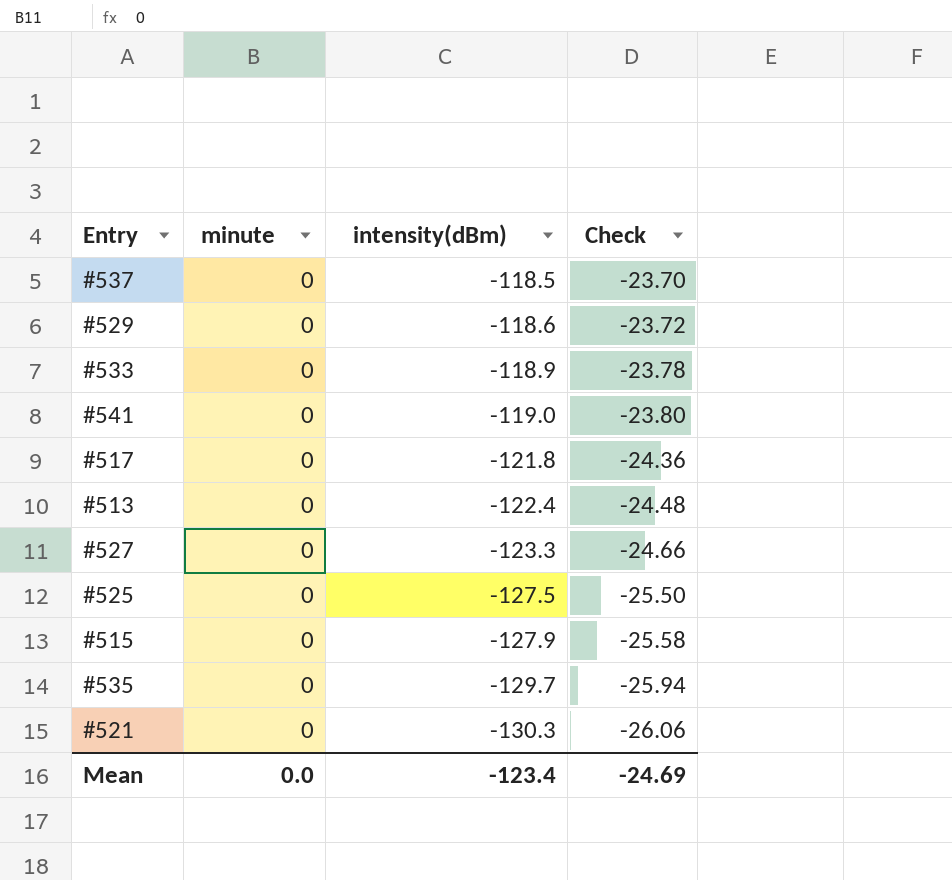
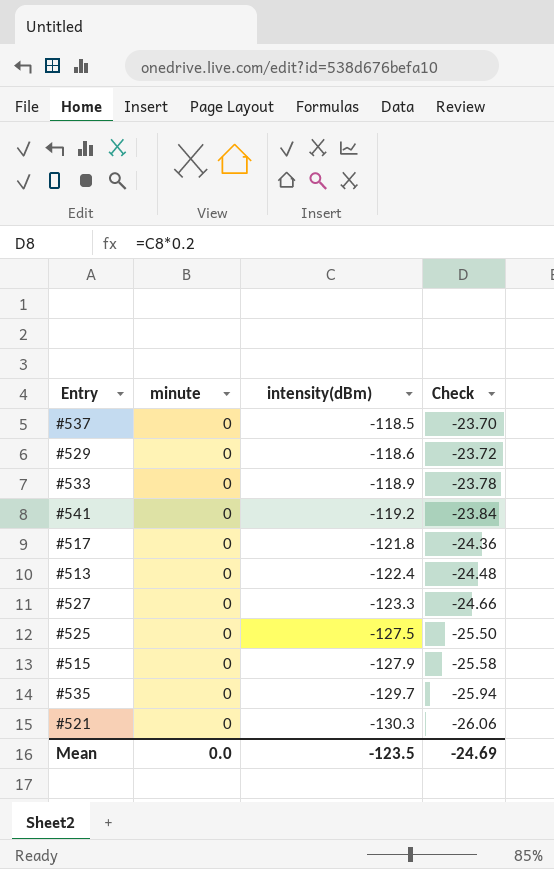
#541 | intensity(dBm): -119.0 -> -119.2
#541 | Check: -23.80 -> -23.84
Mean | intensity(dBm): -123.4 -> -123.5

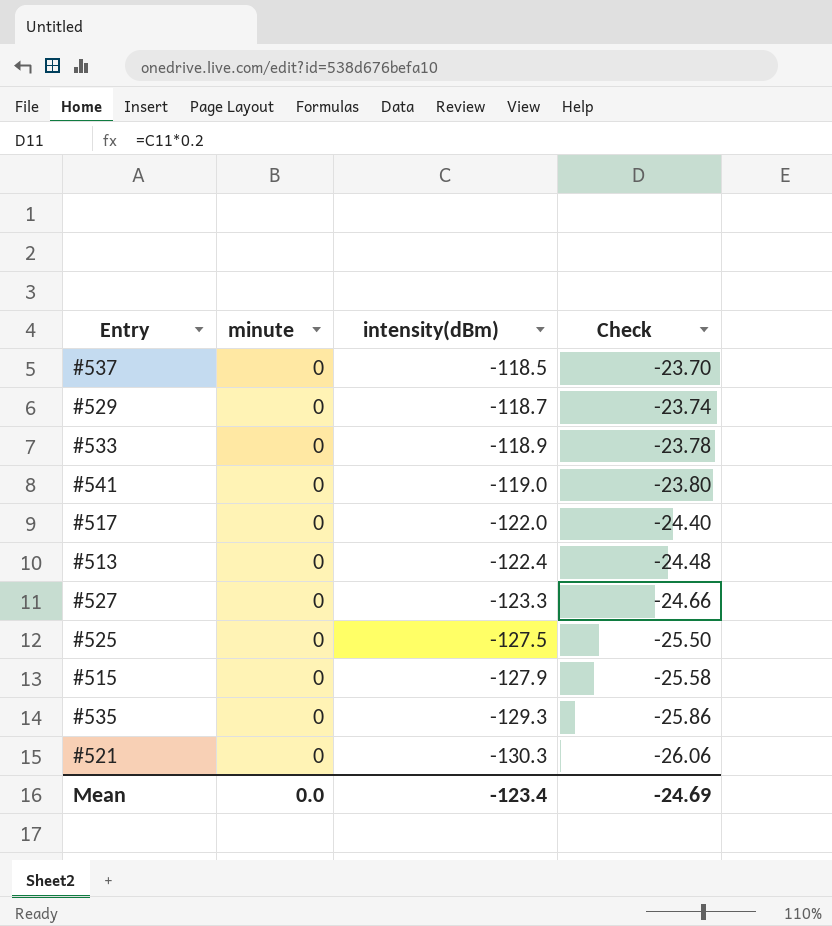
#529 | intensity(dBm): -118.6 -> -118.7
#529 | Check: -23.72 -> -23.74
#541 | intensity(dBm): -119.2 -> -119.0
#541 | Check: -23.84 -> -23.80
#517 | intensity(dBm): -121.8 -> -122.0
#517 | Check: -24.36 -> -24.40
#535 | intensity(dBm): -129.7 -> -129.3
#535 | Check: -25.94 -> -25.86
Mean | intensity(dBm): -123.5 -> -123.4

